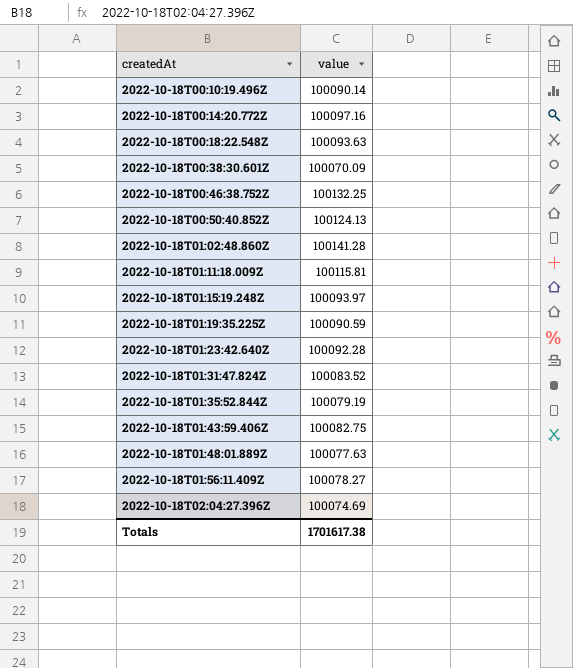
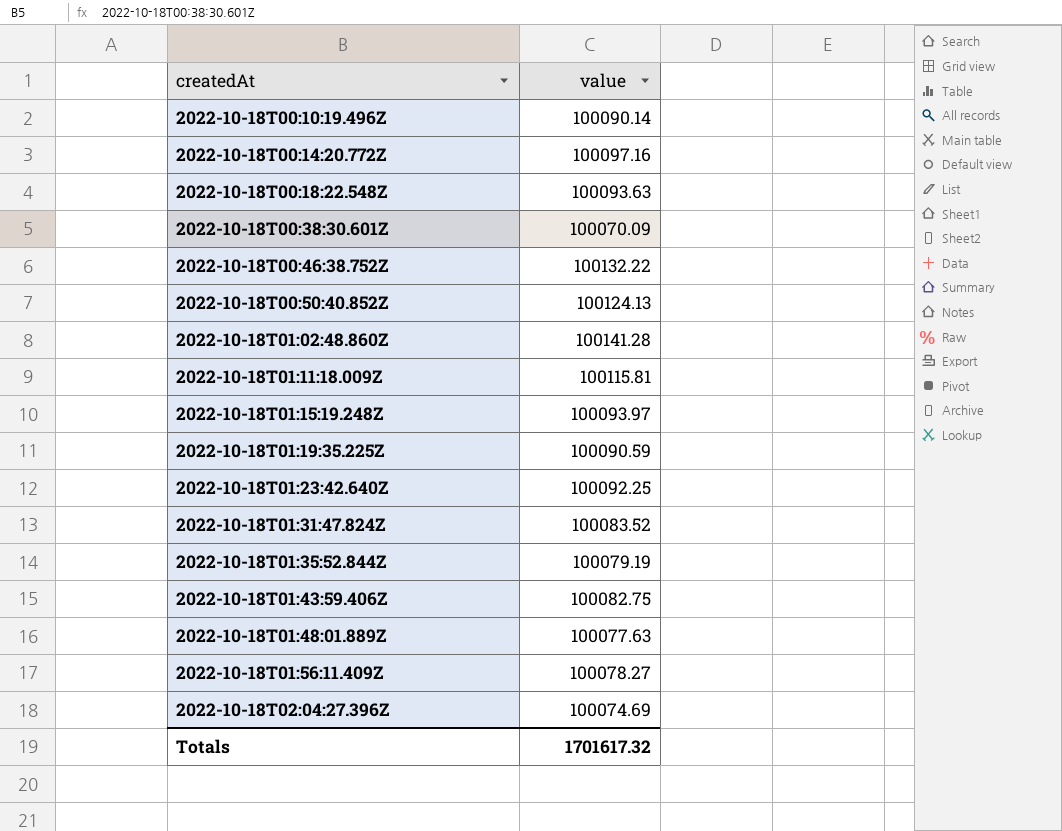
2022-10-18T00:46:38.752Z | value: 100132.25 -> 100132.22
2022-10-18T01:23:42.640Z | value: 100092.28 -> 100092.25
Totals | value: 1701617.38 -> 1701617.32

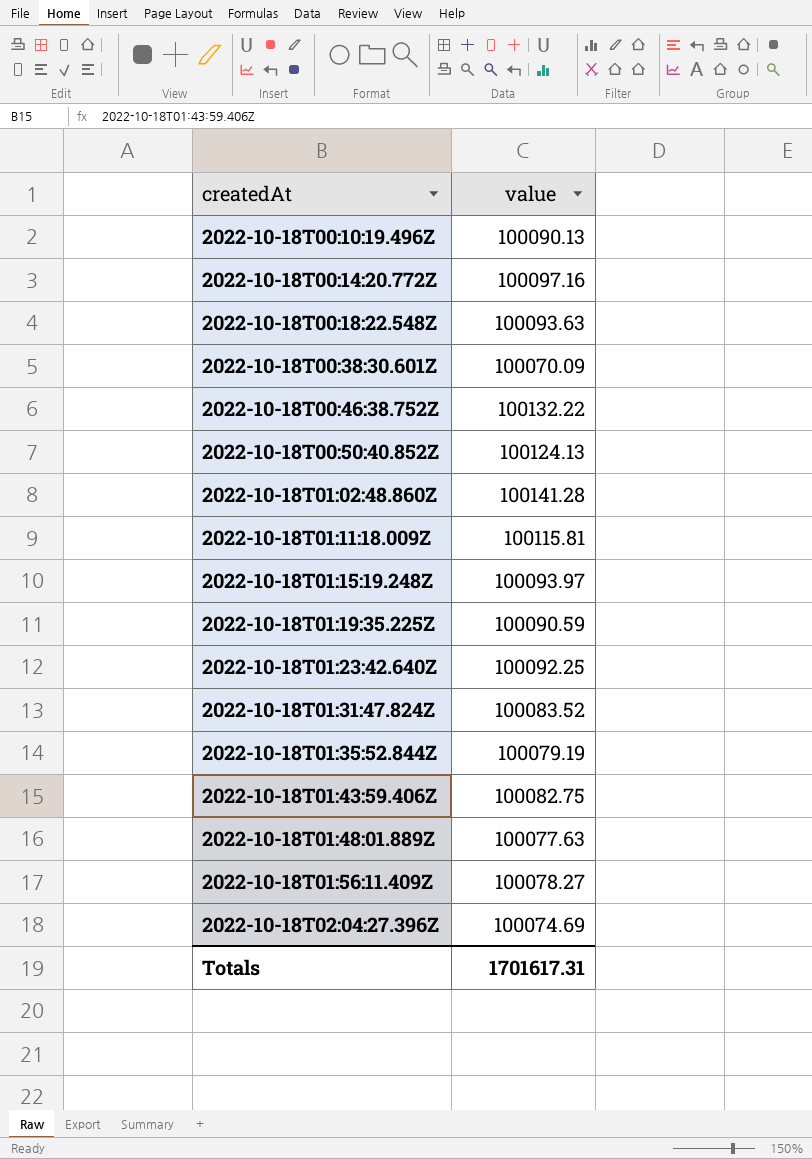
2022-10-18T00:10:19.496Z | value: 100090.14 -> 100090.13
Totals | value: 1701617.32 -> 1701617.31

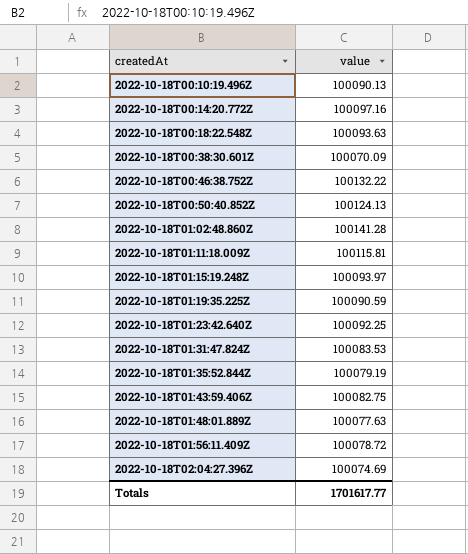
2022-10-18T01:31:47.824Z | value: 100083.52 -> 100083.53
2022-10-18T01:56:11.409Z | value: 100078.27 -> 100078.72
Totals | value: 1701617.31 -> 1701617.77

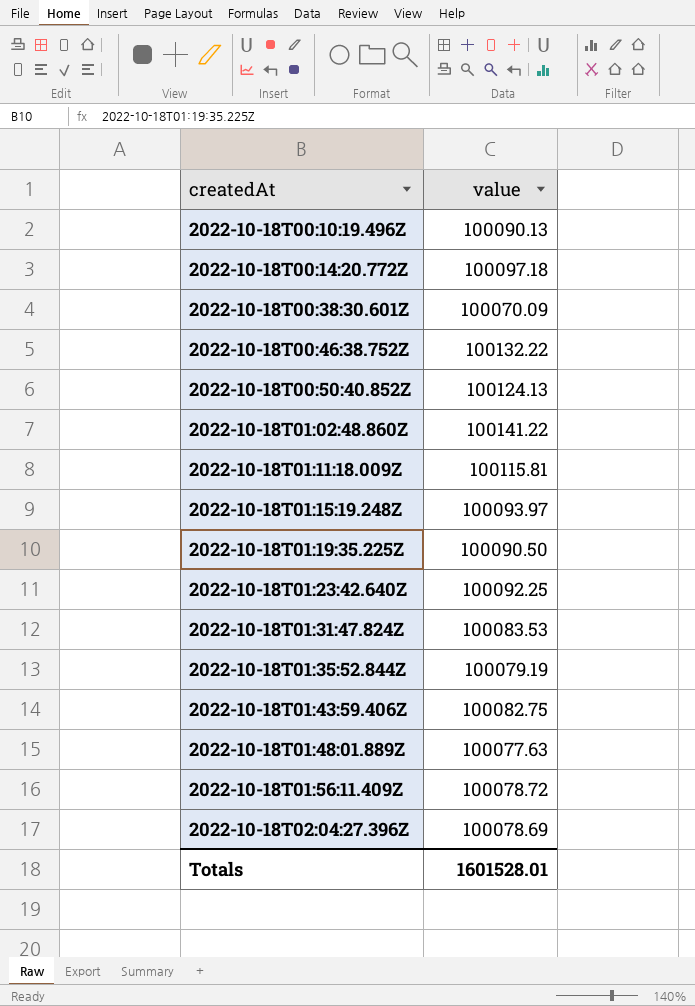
row 2022-10-18T00:18:22.548Z: 100093.63 -> none
2022-10-18T00:14:20.772Z | value: 100097.16 -> 100097.18
2022-10-18T01:02:48.860Z | value: 100141.28 -> 100141.22
2022-10-18T01:19:35.225Z | value: 100090.59 -> 100090.50
2022-10-18T02:04:27.396Z | value: 100074.69 -> 100078.69
Totals | value: 1701617.77 -> 1601528.01

